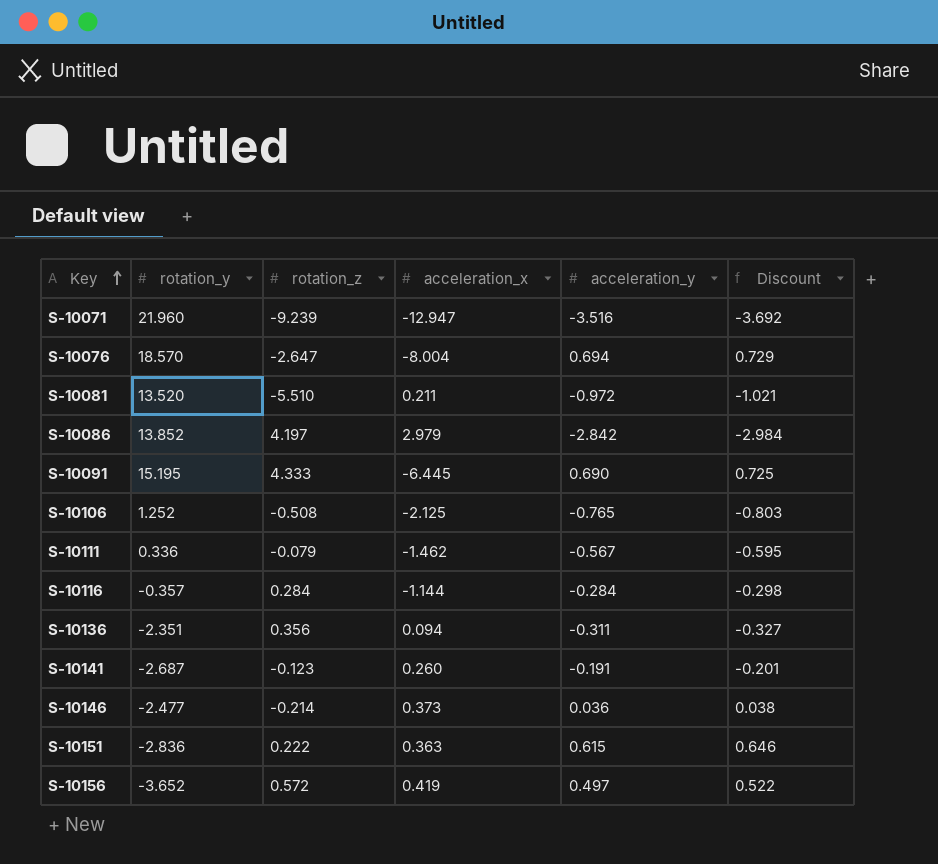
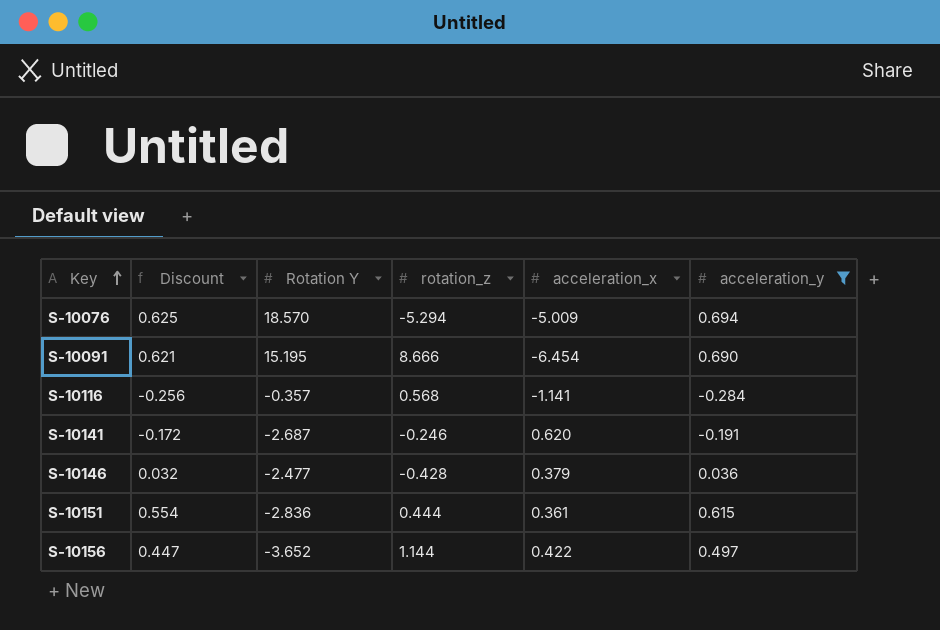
filter: none -> acceleration_y >= -0.284
column Discount | formula: [acceleration_y] * 1.05 -> [acceleration_y] * 0.9
column Discount | position: 6 -> 2
column name: rotation_y -> Rotation Y
S-10076 | rotation_z: -2.647 -> -5.294
S-10076 | acceleration_x: -8.004 -> -5.009
S-10091 | rotation_z: 4.333 -> 8.666
S-10091 | acceleration_x: -6.445 -> -6.454
S-10116 | rotation_z: 0.284 -> 0.568
S-10116 | acceleration_x: -1.144 -> -1.141
S-10141 | rotation_z: -0.123 -> -0.246
S-10141 | acceleration_x: 0.260 -> 0.620
S-10146 | rotation_z: -0.214 -> -0.428
S-10146 | acceleration_x: 0.373 -> 0.379
S-10151 | rotation_z: 0.222 -> 0.444
S-10151 | acceleration_x: 0.363 -> 0.361
S-10156 | rotation_z: 0.572 -> 1.144
S-10156 | acceleration_x: 0.419 -> 0.422

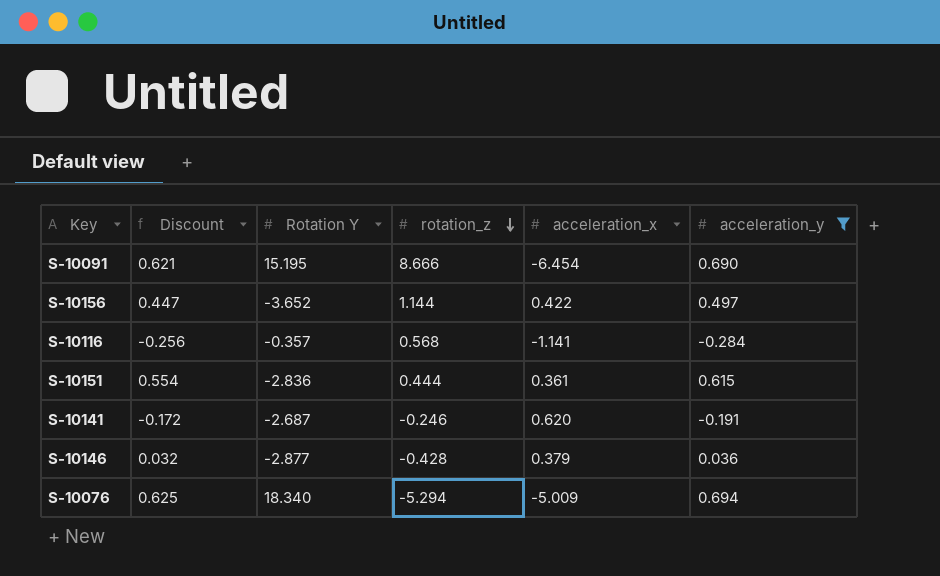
row order: Key ascending -> rotation_z descending
S-10146 | Rotation Y: -2.477 -> -2.877
S-10076 | Rotation Y: 18.570 -> 18.340

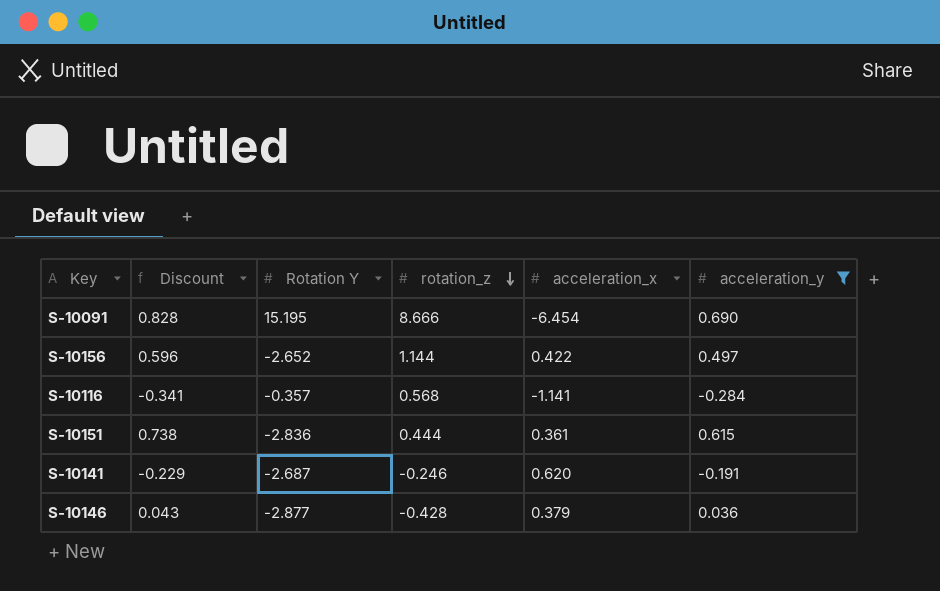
column Discount | formula: [acceleration_y] * 0.9 -> [acceleration_y] * 1.2
row S-10076: 0.625 | 18.340 | -5.294 | -5.009 | 0.694 -> none
S-10156 | Rotation Y: -3.652 -> -2.652

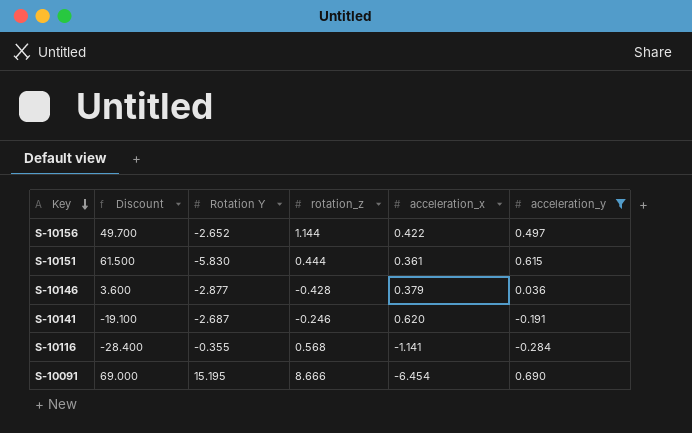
row order: rotation_z descending -> Key descending
column Discount | formula: [acceleration_y] * 1.2 -> [acceleration_y] * 100
S-10151 | Rotation Y: -2.836 -> -5.830
S-10116 | Rotation Y: -0.357 -> -0.355

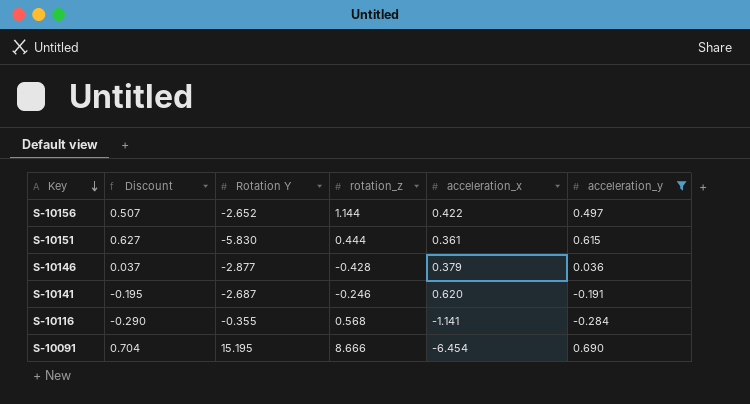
column Discount | formula: [acceleration_y] * 100 -> [acceleration_y] * 1.02

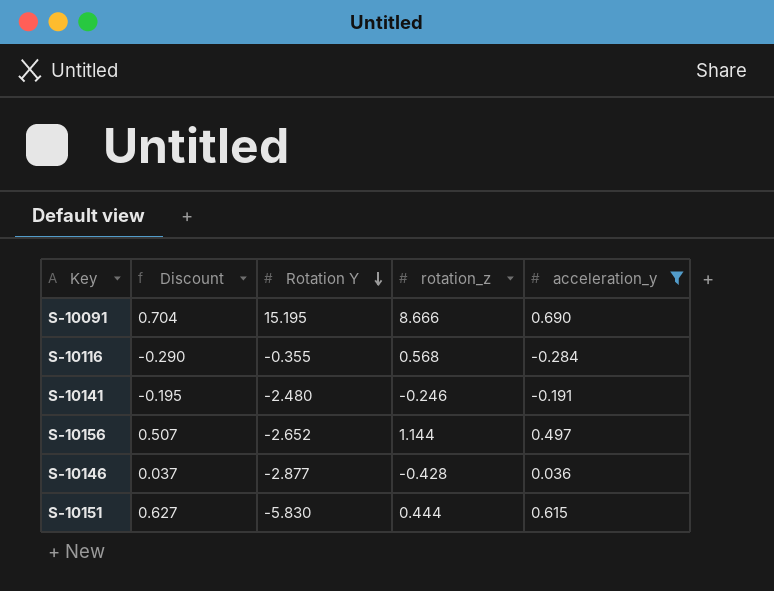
row order: Key descending -> Rotation Y descending
column acceleration_x | position: 5 -> none
S-10141 | Rotation Y: -2.687 -> -2.480

